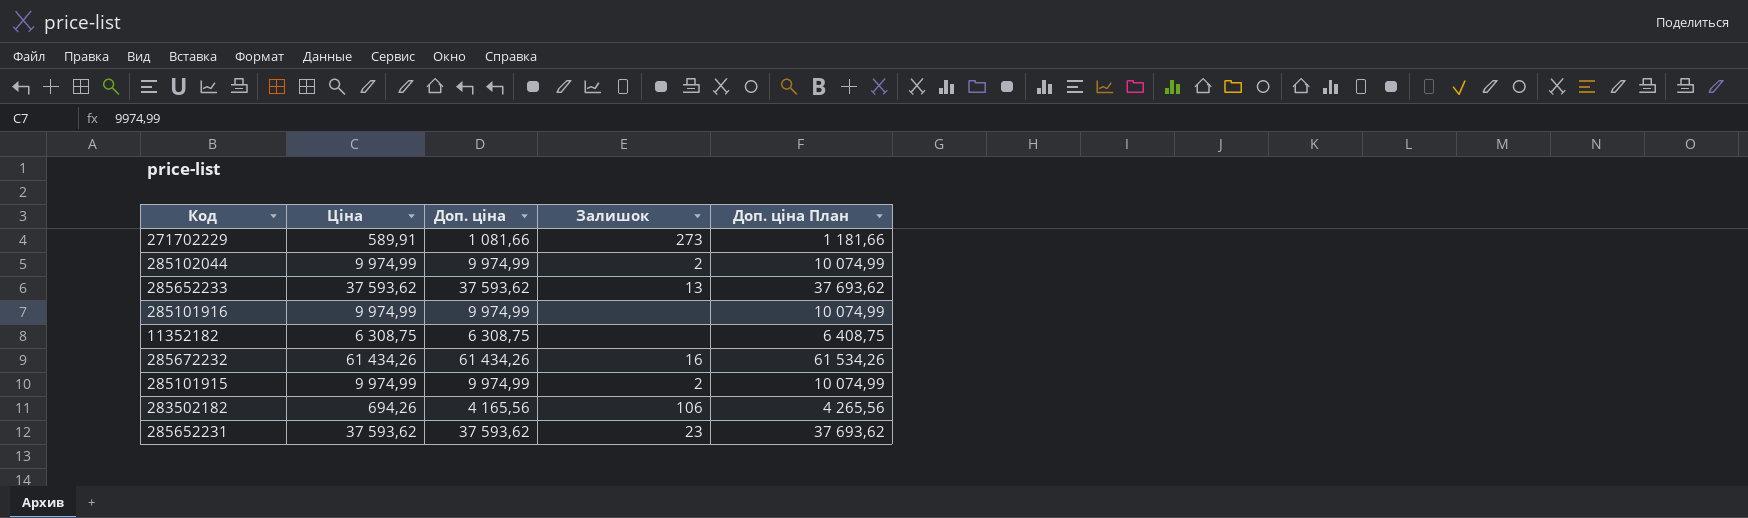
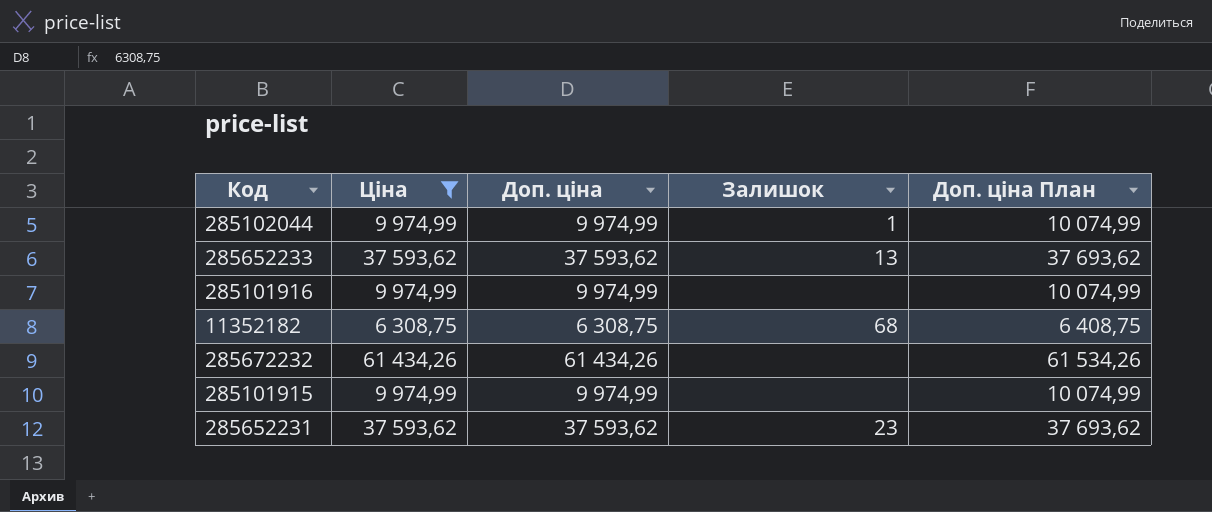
filter: none -> Ціна >= 6 308,75
285102044 | Залишок: 2 -> 1
11352182 | Залишок: none -> 68
285672232 | Залишок: 16 -> none
285101915 | Залишок: 2 -> none

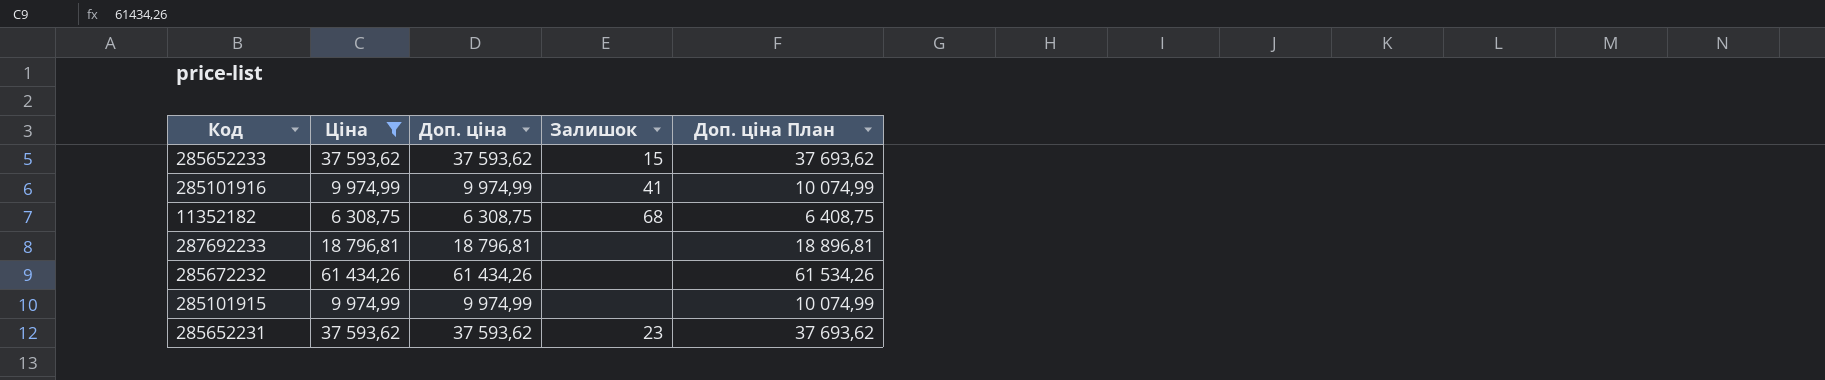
row 285102044: 9 974,99 | 9 974,99 | 1 | 10 074,99 -> none
285652233 | Залишок: 13 -> 15
285101916 | Залишок: none -> 41
row 287692233: none -> 18 796,81 | 18 796,81 | none | 18 896,81

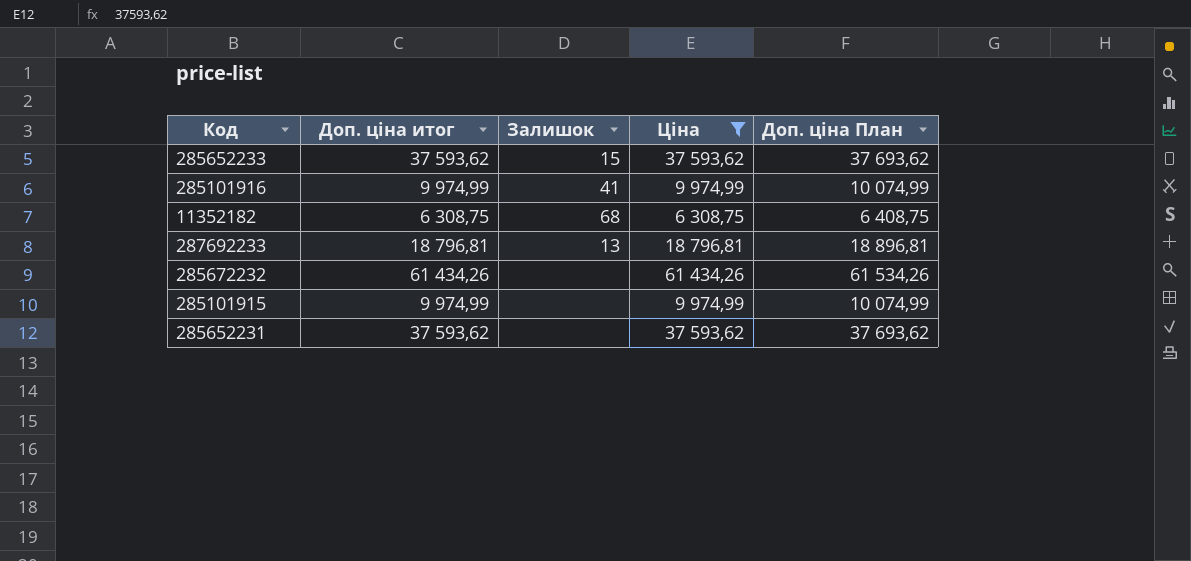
column name: Доп. ціна -> Доп. ціна итог
column Ціна | position: 2 -> 4
287692233 | Залишок: none -> 13
285652231 | Залишок: 23 -> none

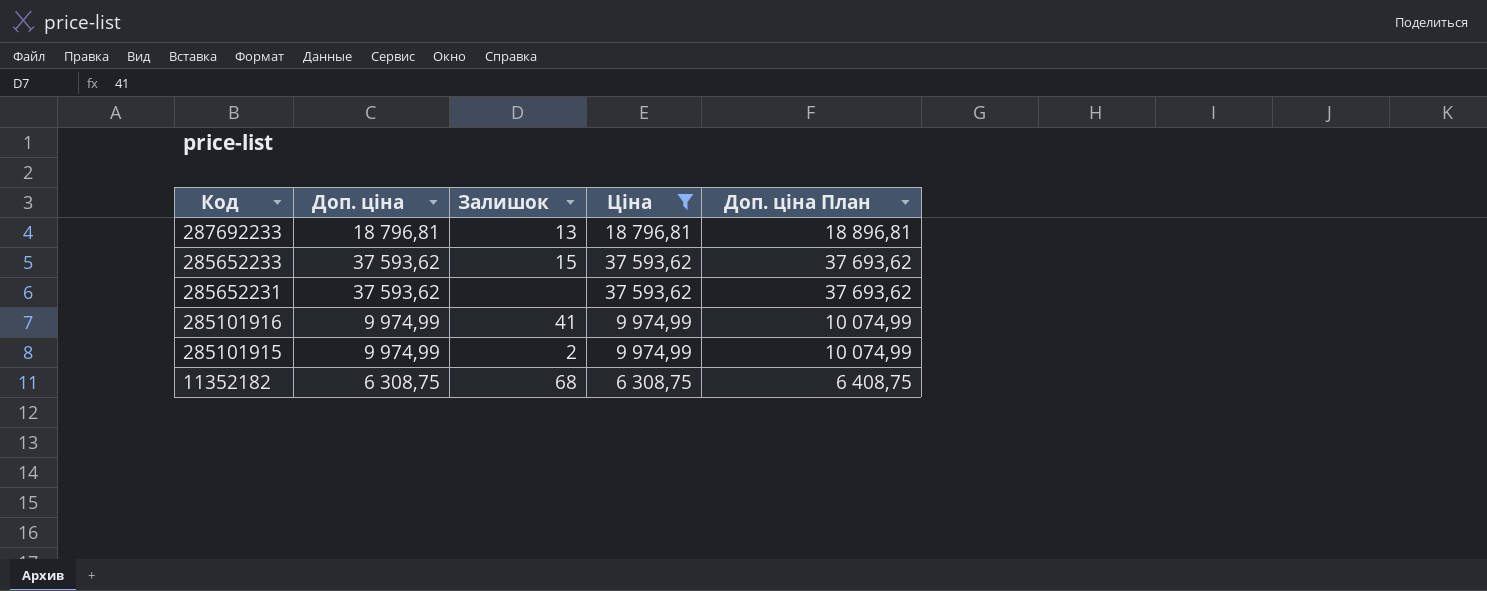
row order: none -> Код descending
column name: Доп. ціна итог -> Доп. ціна
row 285672232: 61 434,26 | none | 61 434,26 | 61 534,26 -> none
285101915 | Залишок: none -> 2

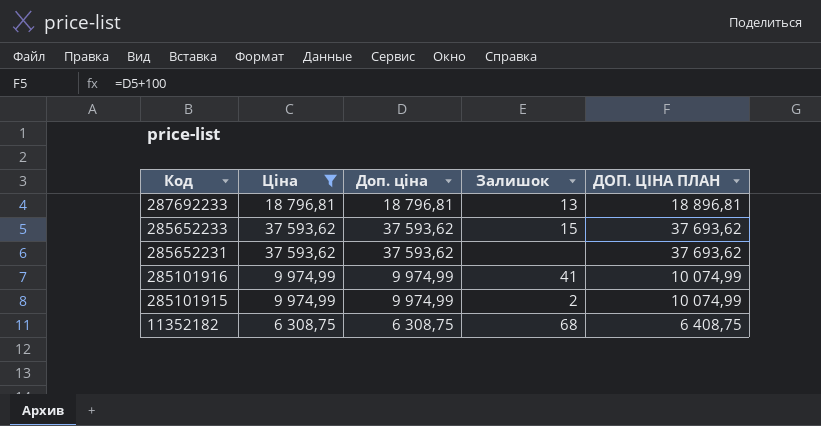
column Ціна | position: 4 -> 2
column name: Доп. ціна План -> ДОП. ЦІНА ПЛАН

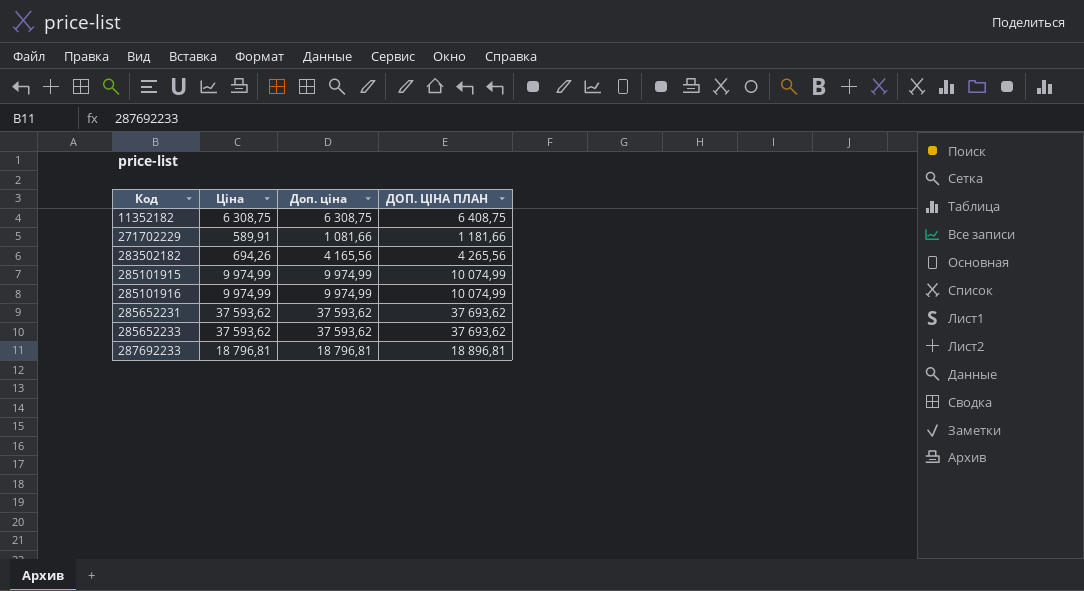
filter: Ціна >= 6 308,75 -> none
row order: Код descending -> Код ascending
column Залишок | position: 4 -> none

